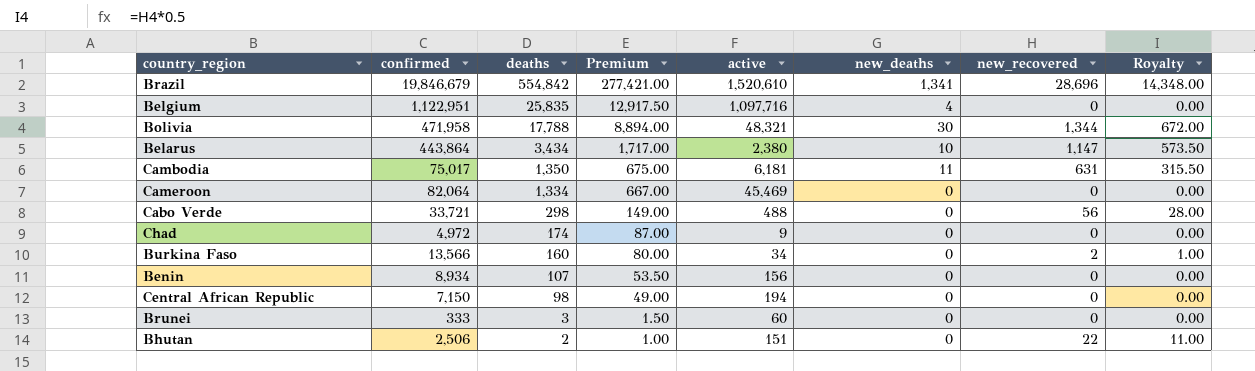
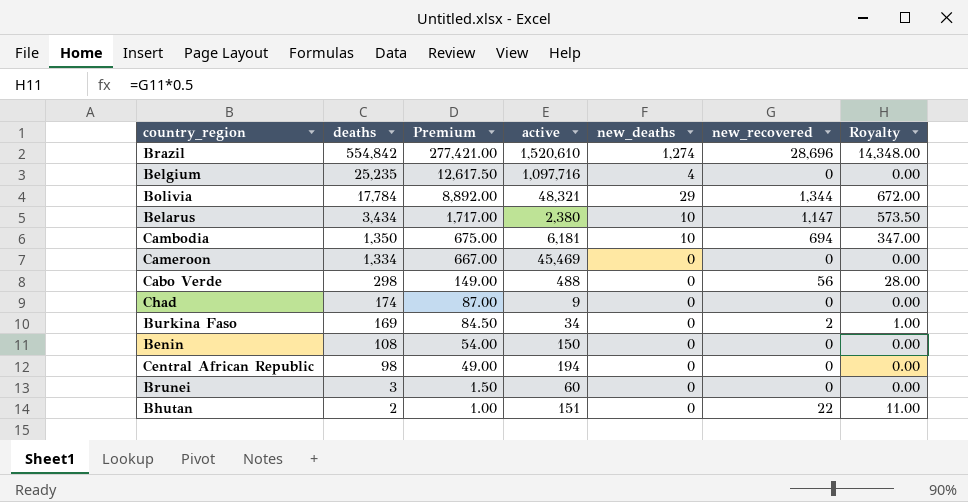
column confirmed | position: 2 -> none
Brazil | new_deaths: 1,341 -> 1,274
Belgium | deaths: 25,835 -> 25,235
Belgium | Premium: 12,917.50 -> 12,617.50
Bolivia | deaths: 17,788 -> 17,784
Bolivia | Premium: 8,894.00 -> 8,892.00
Bolivia | new_deaths: 30 -> 29
Cambodia | new_deaths: 11 -> 10
Cambodia | new_recovered: 631 -> 694
Cambodia | Royalty: 315.50 -> 347.00
Burkina Faso | deaths: 160 -> 169
Burkina Faso | Premium: 80.00 -> 84.50
Benin | deaths: 107 -> 108
Benin | Premium: 53.50 -> 54.00
Benin | active: 156 -> 150

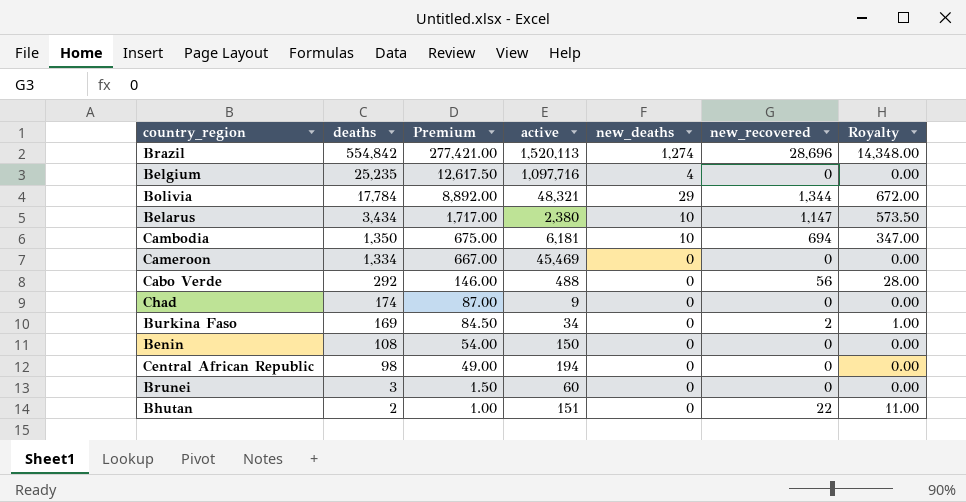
Brazil | active: 1,520,610 -> 1,520,113
Cabo Verde | deaths: 298 -> 292
Cabo Verde | Premium: 149.00 -> 146.00

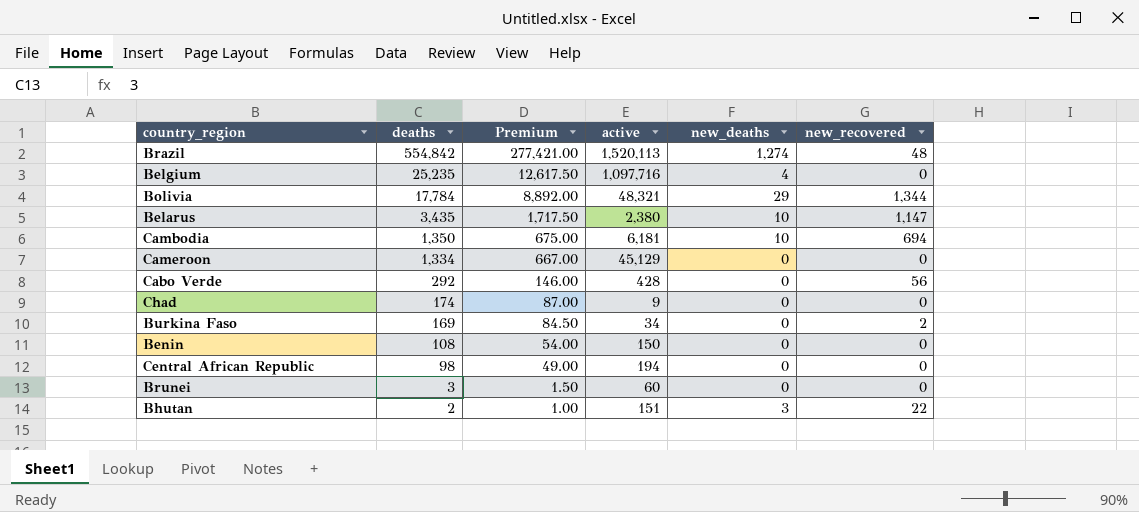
column Royalty | formula: [new_recovered] * 0.5 -> none
Brazil | new_recovered: 28,696 -> 48
Belarus | deaths: 3,434 -> 3,435
Belarus | Premium: 1,717.00 -> 1,717.50
Cameroon | active: 45,469 -> 45,129
Cabo Verde | active: 488 -> 428
Bhutan | new_deaths: 0 -> 3

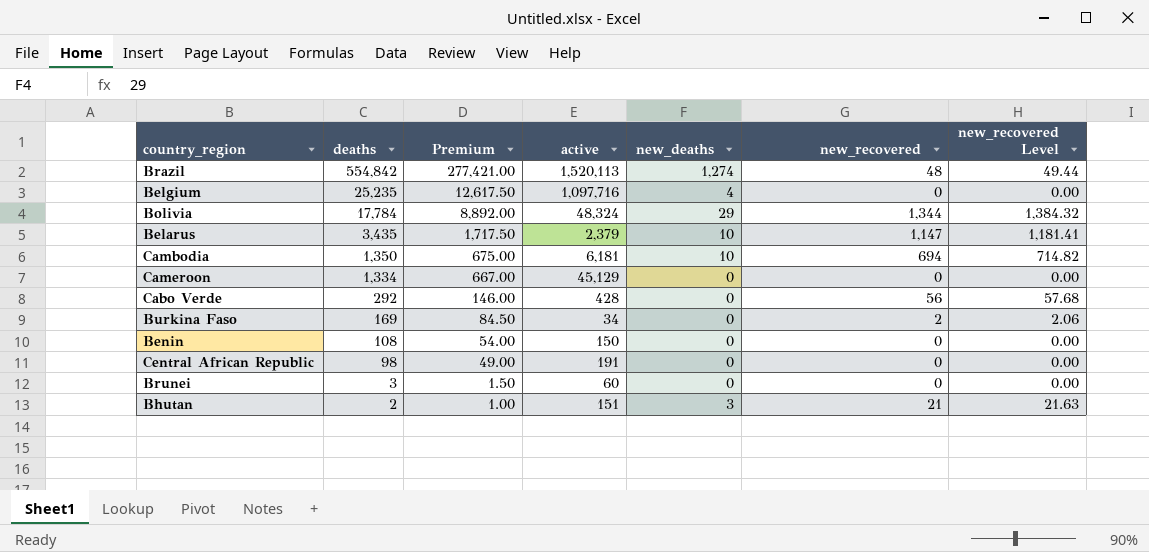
column new_recovered Level | formula: none -> [new_recovered] * 1.03
row Chad: 174 | 87.00 | 9 | 0 | 0 -> none
Bolivia | active: 48,321 -> 48,324
Belarus | active: 2,380 -> 2,379
Central African Republic | active: 194 -> 191
Bhutan | new_recovered: 22 -> 21

